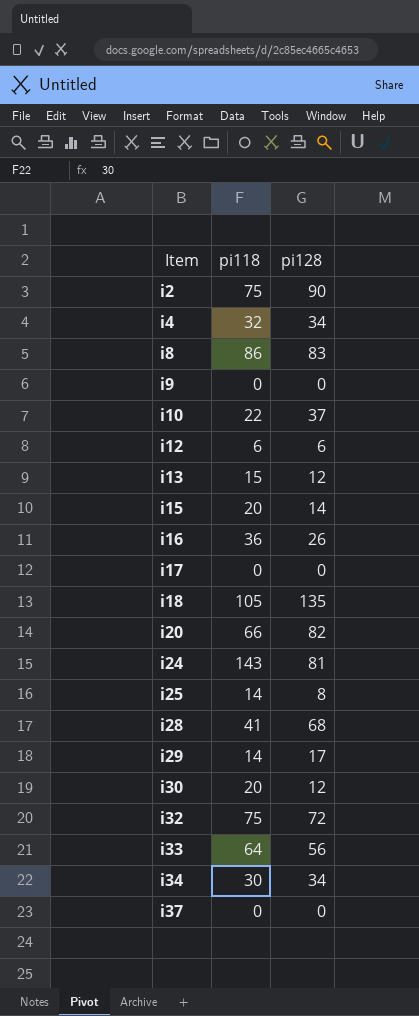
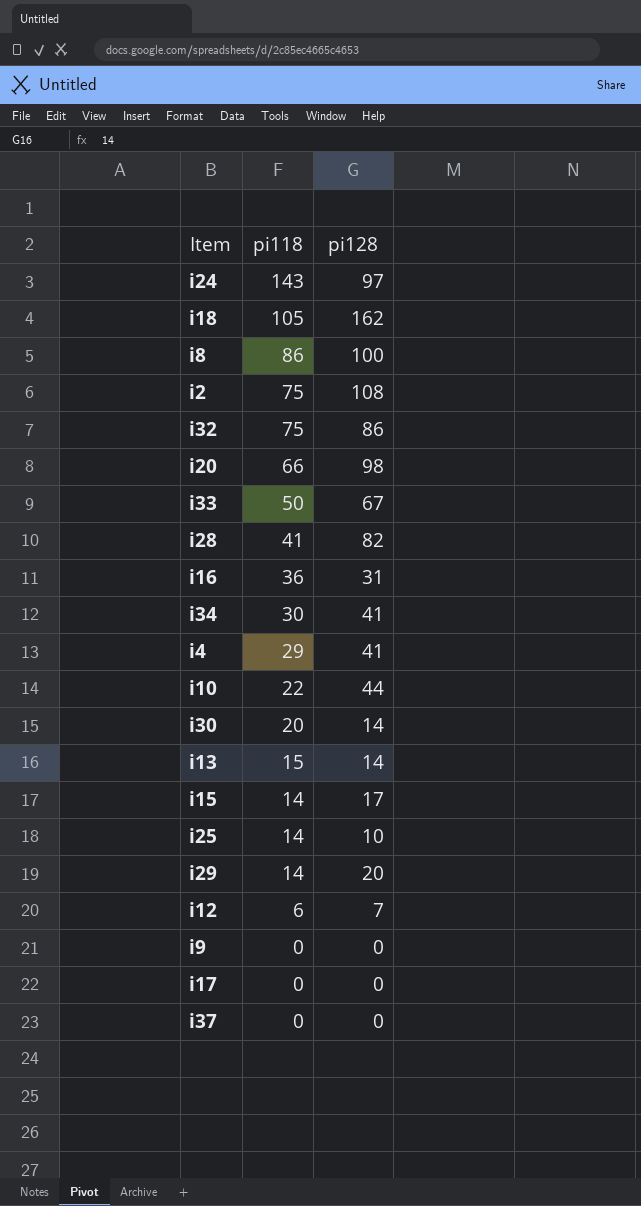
row order: Item ascending -> pi118 descending
i24 | pi128: 81 -> 97
i18 | pi128: 135 -> 162
i8 | pi128: 83 -> 100
i2 | pi128: 90 -> 108
i32 | pi128: 72 -> 86
i20 | pi128: 82 -> 98
i33 | pi118: 64 -> 50
i33 | pi128: 56 -> 67
i28 | pi128: 68 -> 82
i16 | pi128: 26 -> 31
i34 | pi128: 34 -> 41
i4 | pi118: 32 -> 29
i4 | pi128: 34 -> 41
i10 | pi128: 37 -> 44
i30 | pi128: 12 -> 14
i13 | pi128: 12 -> 14
i15 | pi118: 20 -> 14
i15 | pi128: 14 -> 17
i25 | pi128: 8 -> 10
i29 | pi128: 17 -> 20
i12 | pi128: 6 -> 7

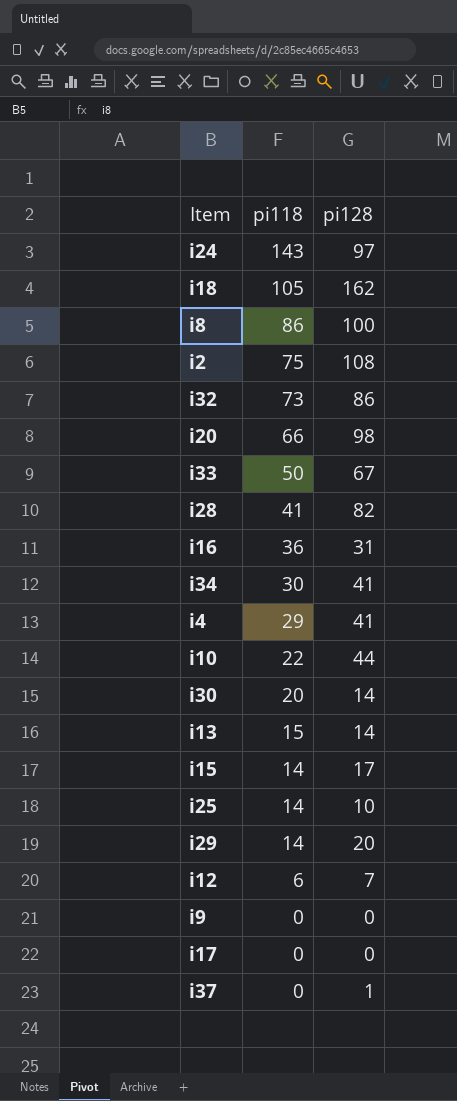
i32 | pi118: 75 -> 73
i37 | pi128: 0 -> 1

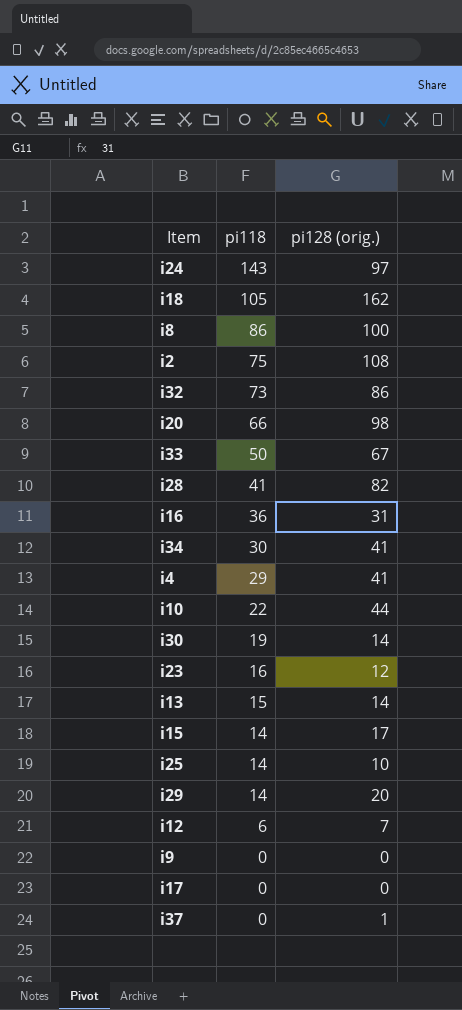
column name: pi128 -> pi128 (orig.)
i30 | pi118: 20 -> 19
row i23: none -> 16 | 12

